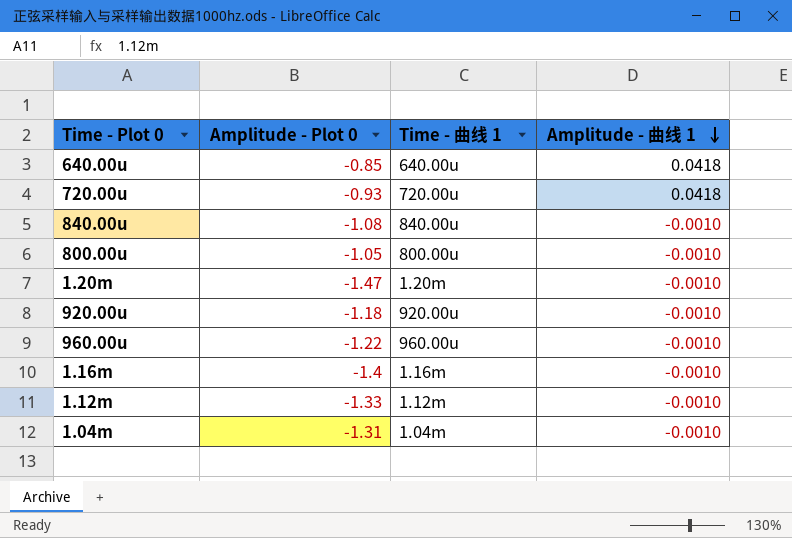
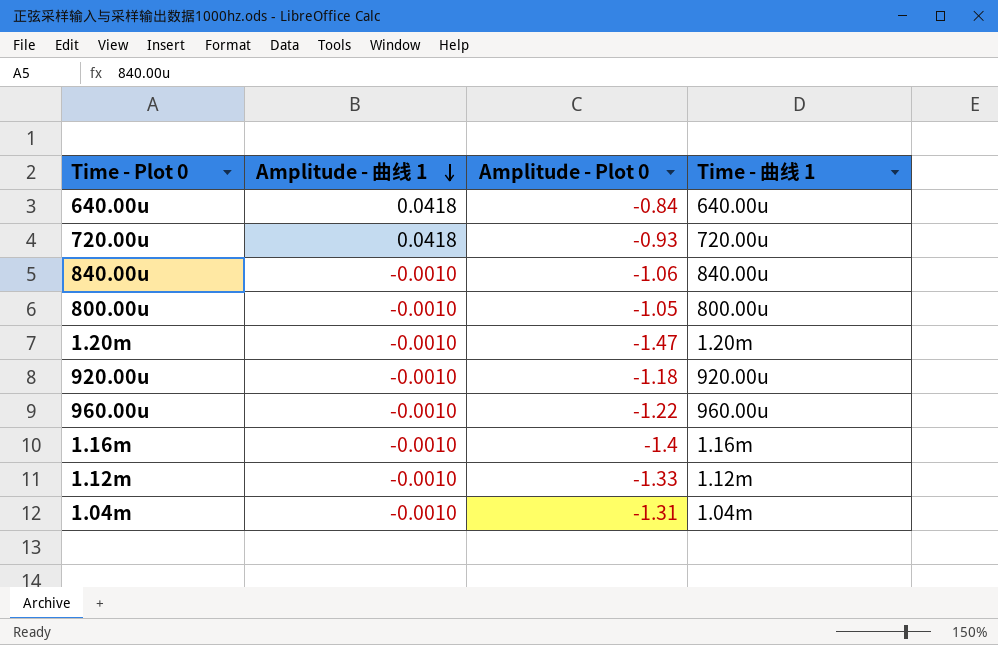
column Amplitude - 曲线 1 | position: 4 -> 2
640.00u | Amplitude - Plot 0: -0.85 -> -0.84
840.00u | Amplitude - Plot 0: -1.08 -> -1.06

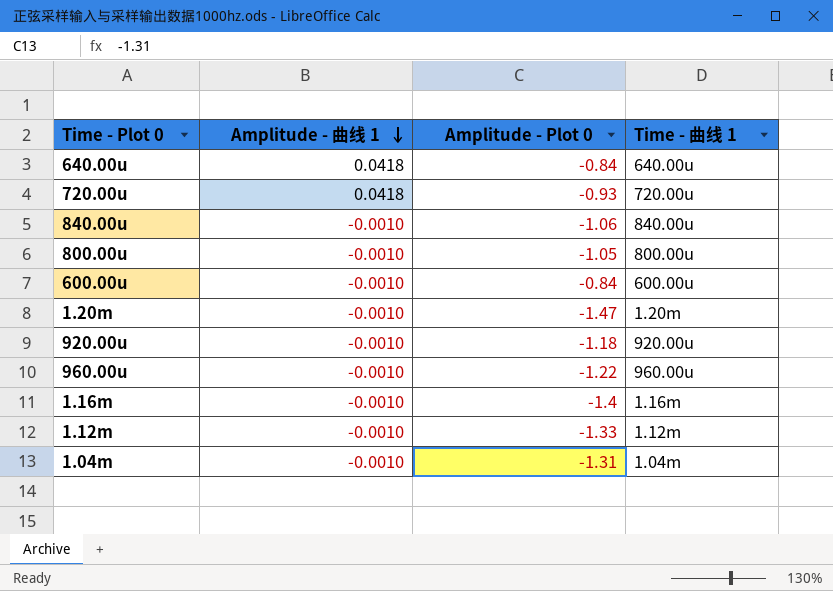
row 600.00u: none -> -0.0010 | -0.84 | 600.00u

